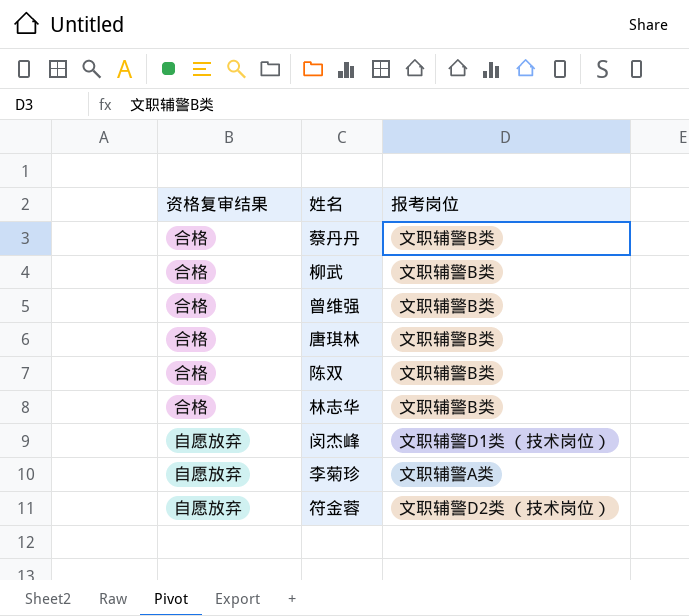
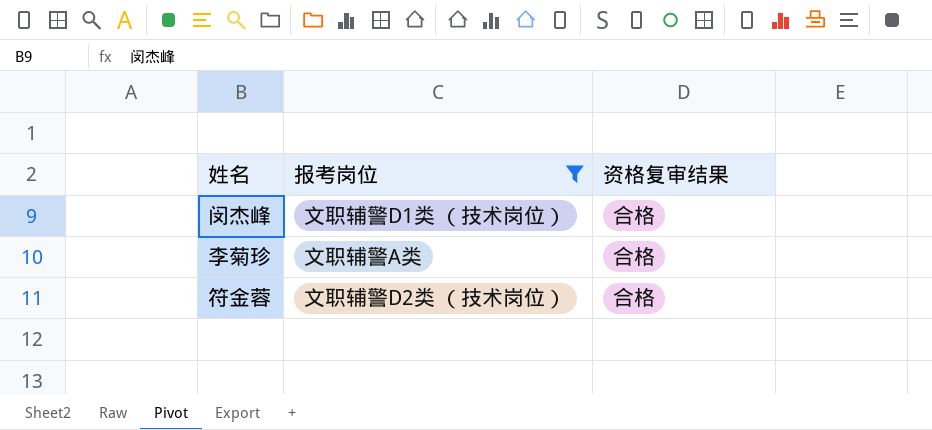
filter: none -> 报考岗位 != 文职辅警B类
column 资格复审结果 | position: 1 -> 3
闵杰峰 | 资格复审结果: 自愿放弃 -> 合格
李菊珍 | 资格复审结果: 自愿放弃 -> 合格
符金蓉 | 资格复审结果: 自愿放弃 -> 合格

